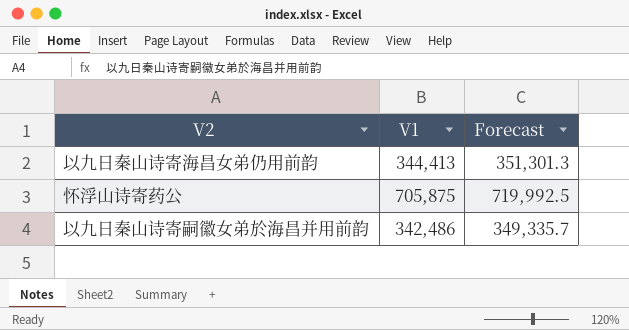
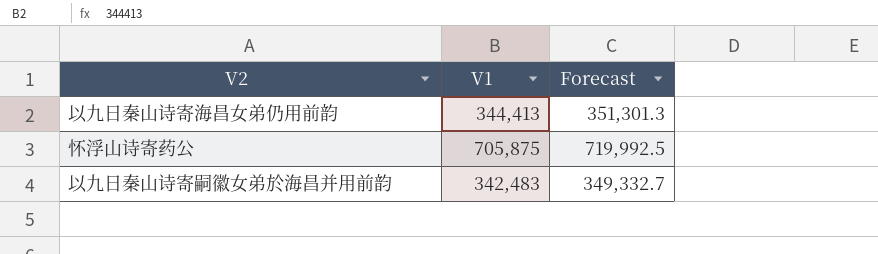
以九日秦山诗寄嗣徽女弟於海昌并用前韵 | V1: 342,486 -> 342,483
以九日秦山诗寄嗣徽女弟於海昌并用前韵 | Forecast: 349,335.7 -> 349,332.7

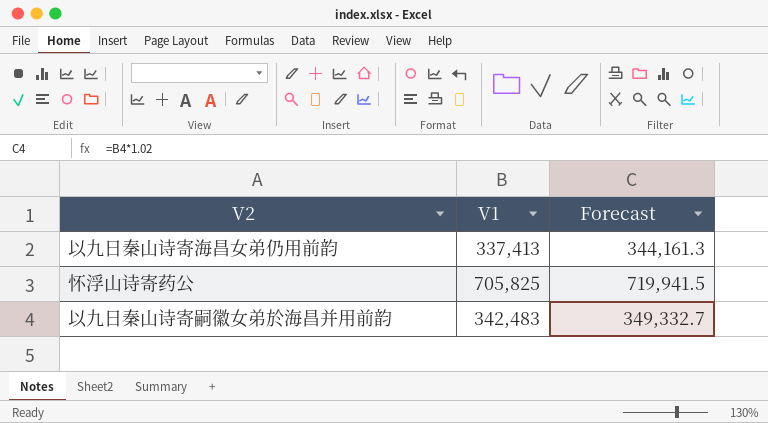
以九日秦山诗寄海昌女弟仍用前韵 | V1: 344,413 -> 337,413
以九日秦山诗寄海昌女弟仍用前韵 | Forecast: 351,301.3 -> 344,161.3
怀浮山诗寄药公 | V1: 705,875 -> 705,825
怀浮山诗寄药公 | Forecast: 719,992.5 -> 719,941.5

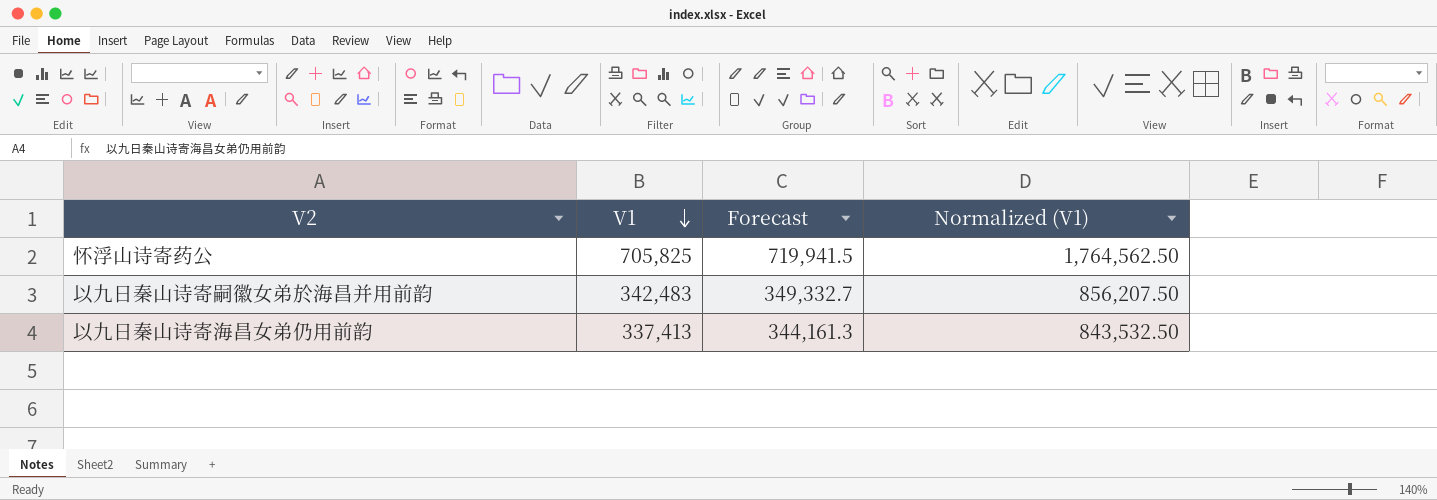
row order: none -> V1 descending
column Normalized (V1) | formula: none -> [V1] * 2.5

